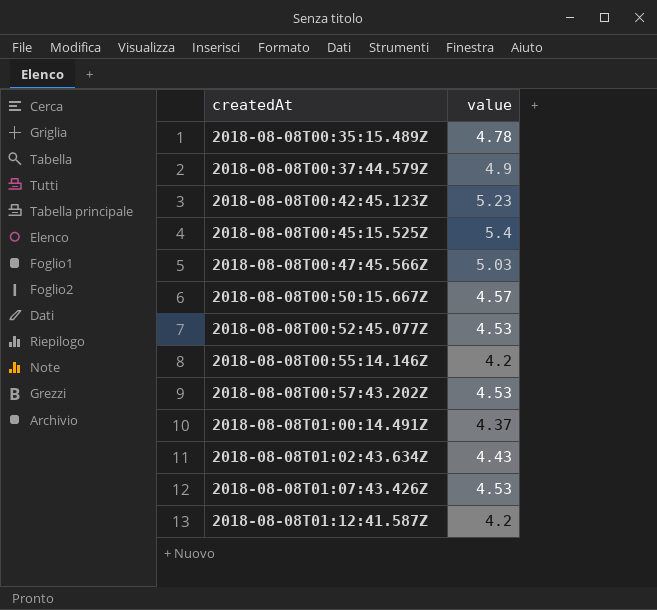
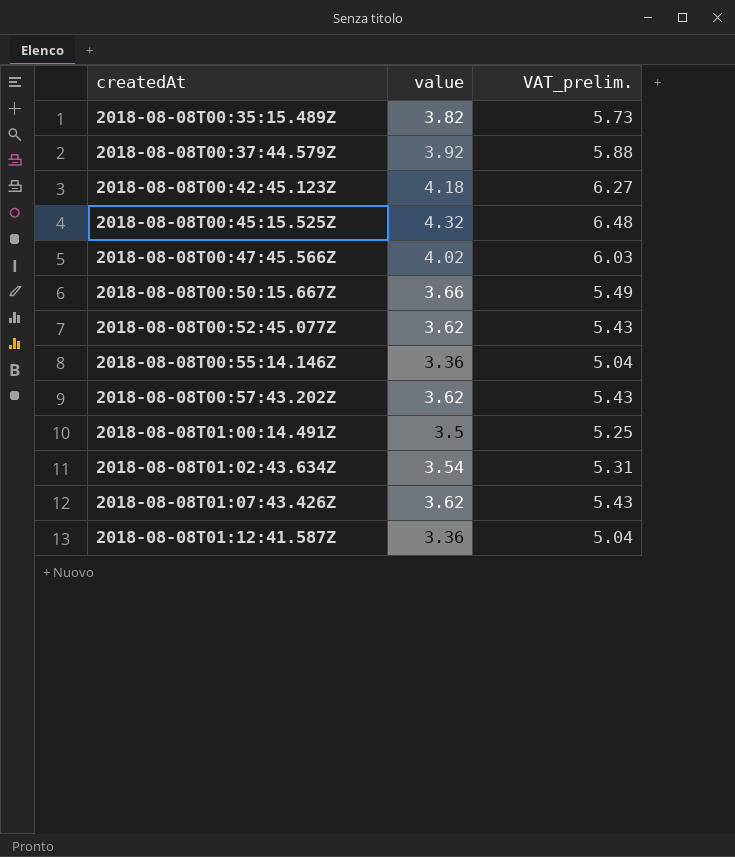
column VAT_prelim. | formula: none -> [value] * 1.5
2018-08-08T00:35:15.489Z | value: 4.78 -> 3.82
2018-08-08T00:37:44.579Z | value: 4.9 -> 3.92
2018-08-08T00:42:45.123Z | value: 5.23 -> 4.18
2018-08-08T00:45:15.525Z | value: 5.4 -> 4.32
2018-08-08T00:47:45.566Z | value: 5.03 -> 4.02
2018-08-08T00:50:15.667Z | value: 4.57 -> 3.66
2018-08-08T00:52:45.077Z | value: 4.53 -> 3.62
2018-08-08T00:55:14.146Z | value: 4.2 -> 3.36
2018-08-08T00:57:43.202Z | value: 4.53 -> 3.62
2018-08-08T01:00:14.491Z | value: 4.37 -> 3.5
2018-08-08T01:02:43.634Z | value: 4.43 -> 3.54
2018-08-08T01:07:43.426Z | value: 4.53 -> 3.62
2018-08-08T01:12:41.587Z | value: 4.2 -> 3.36

